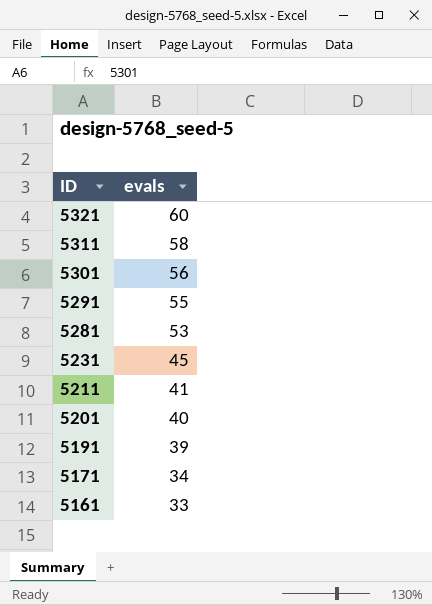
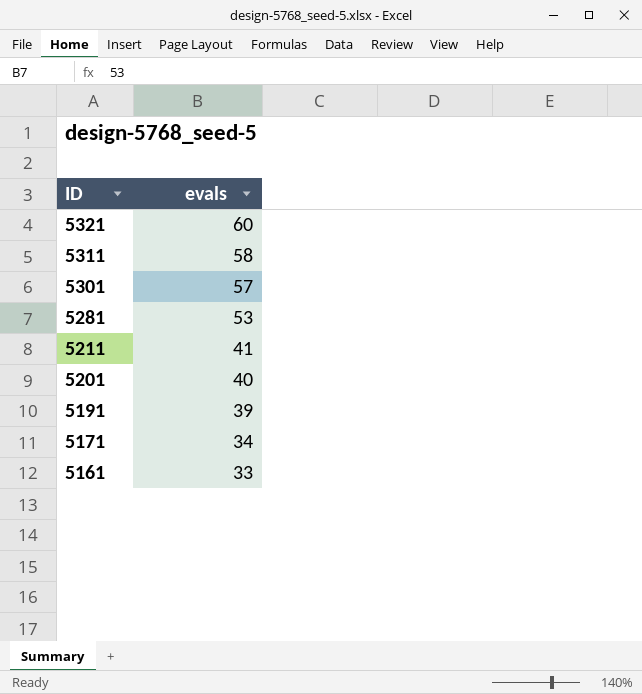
row 5291: 55 -> none
row 5231: 45 -> none
5301 | evals: 56 -> 57

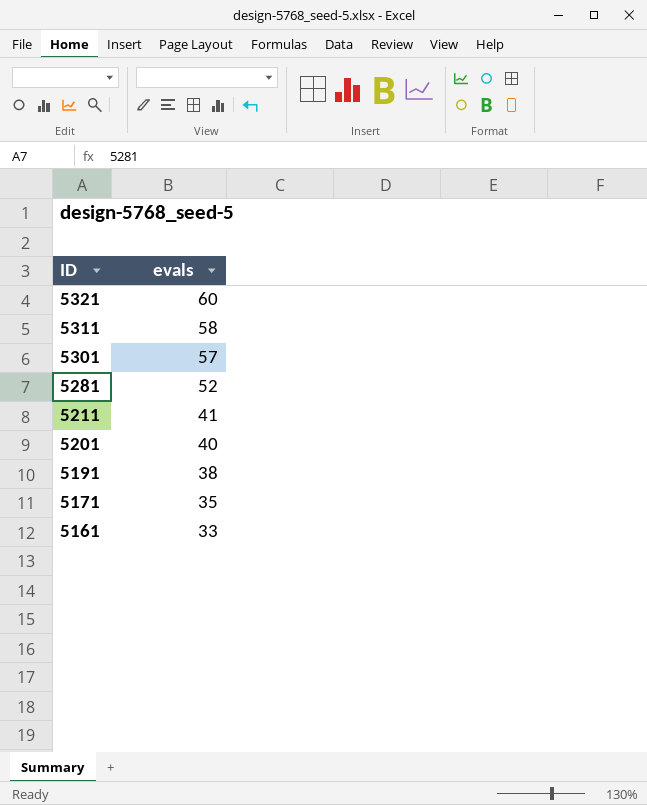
5281 | evals: 53 -> 52
5191 | evals: 39 -> 38
5171 | evals: 34 -> 35

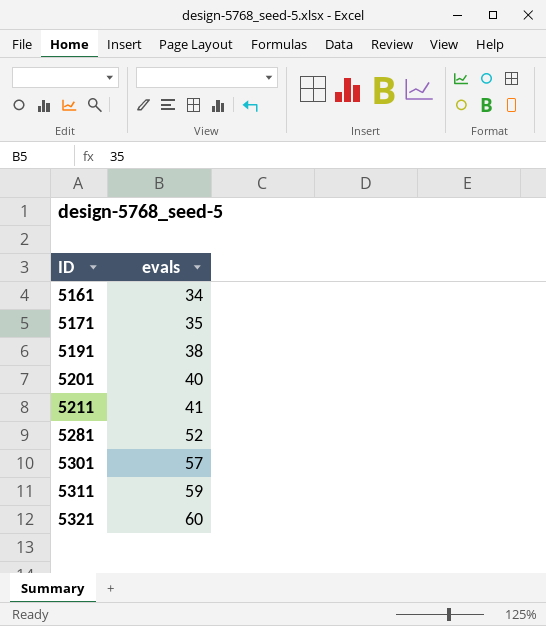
row order: ID descending -> ID ascending
5161 | evals: 33 -> 34
5311 | evals: 58 -> 59

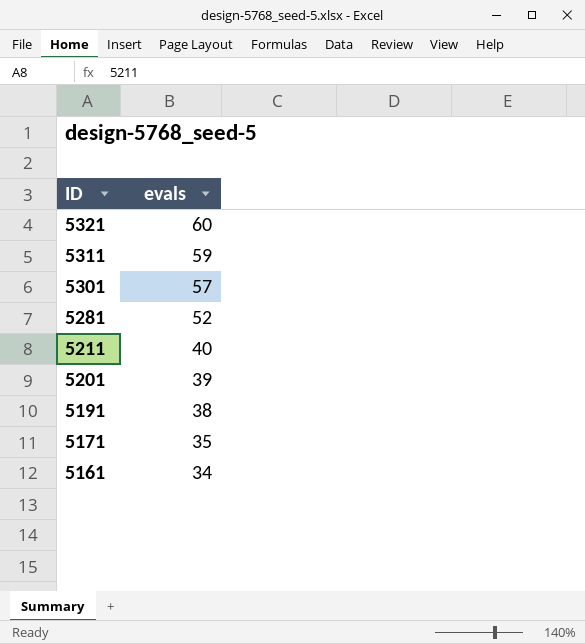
row order: ID ascending -> ID descending
5211 | evals: 41 -> 40
5201 | evals: 40 -> 39

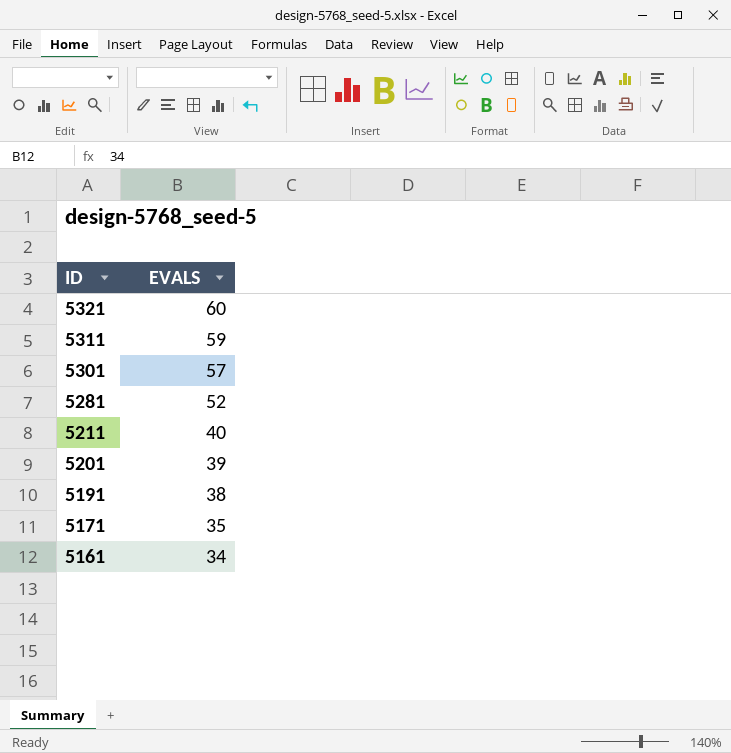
column name: evals -> EVALS

